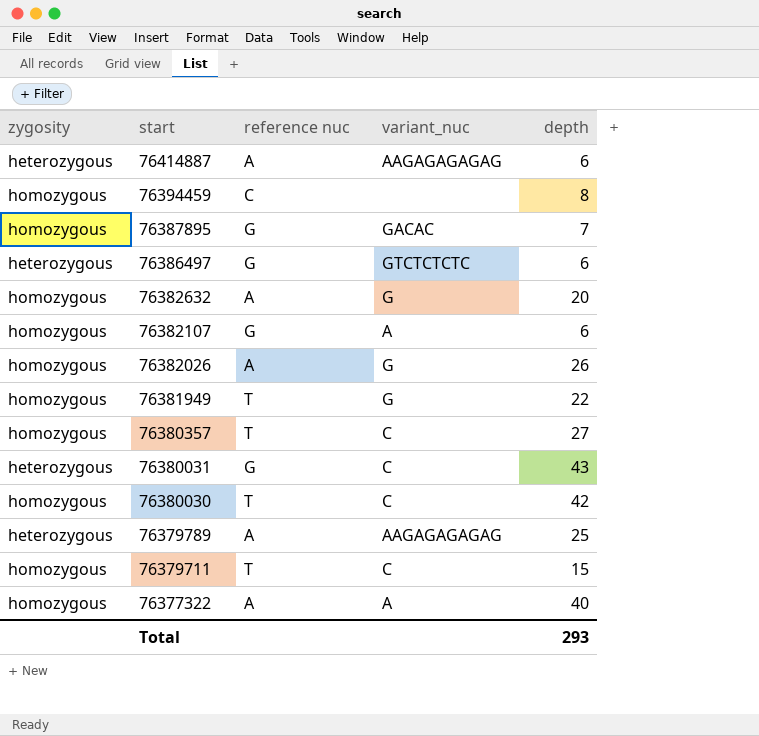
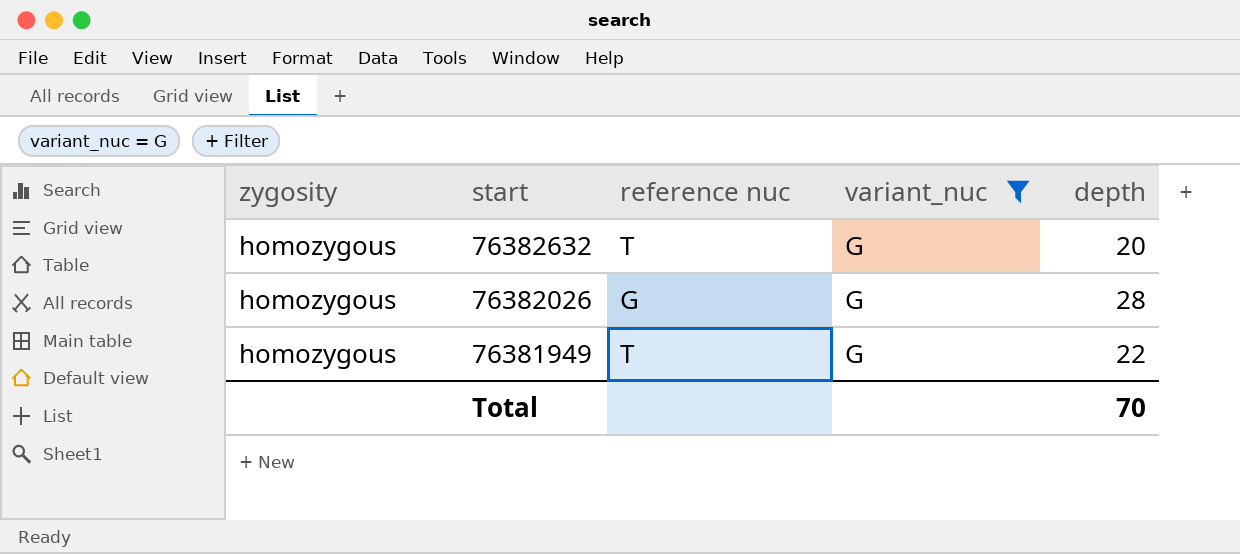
filter: none -> variant_nuc = G
76382632 | reference nuc: A -> T
76382026 | reference nuc: A -> G
76382026 | depth: 26 -> 28
Total | depth: 293 -> 70

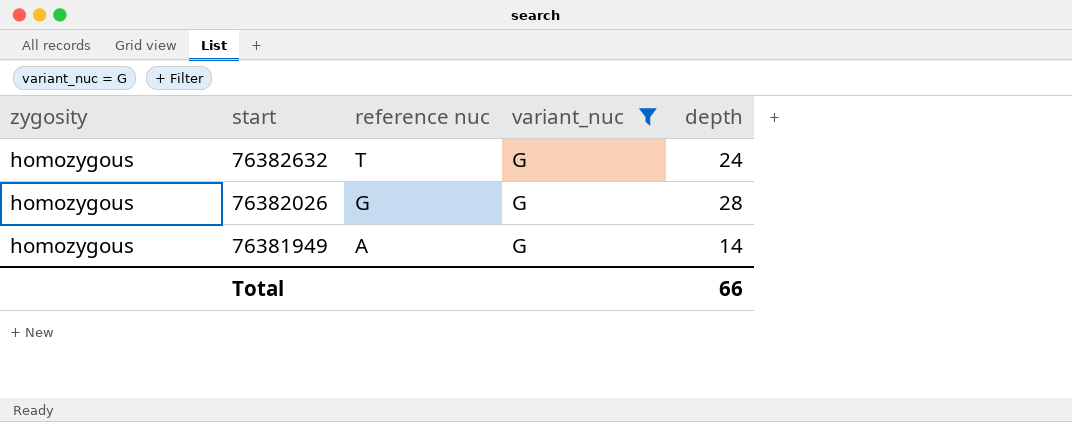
76382632 | depth: 20 -> 24
76381949 | reference nuc: T -> A
76381949 | depth: 22 -> 14
Total | depth: 70 -> 66

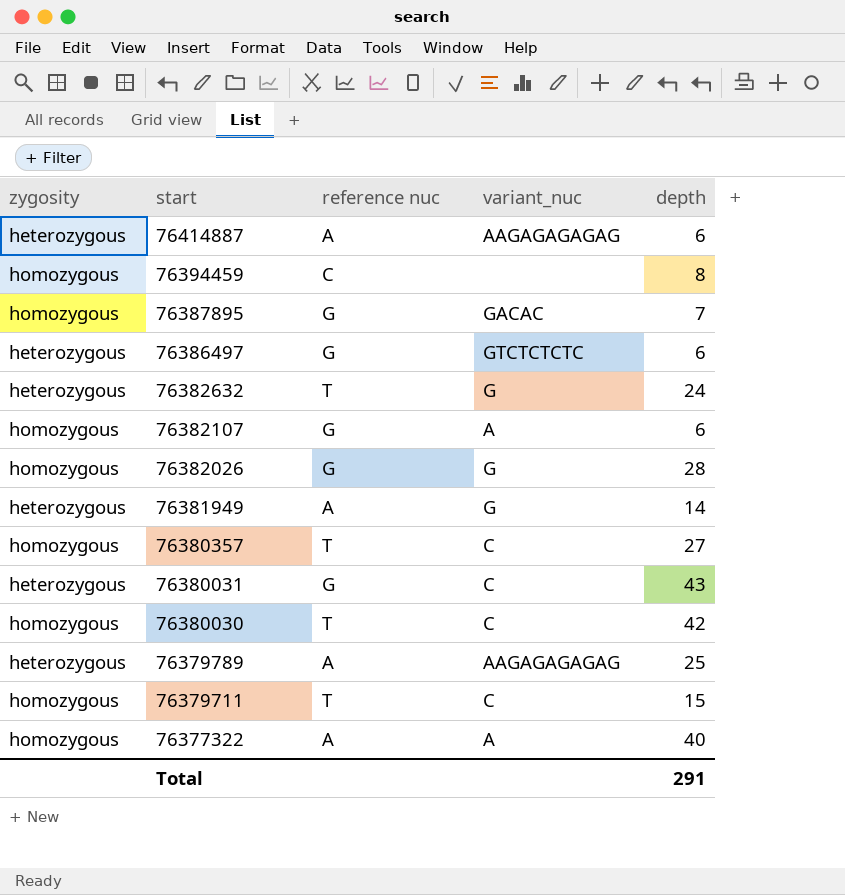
filter: variant_nuc = G -> none
76382632 | zygosity: homozygous -> heterozygous
76381949 | zygosity: homozygous -> heterozygous
Total | depth: 66 -> 291

